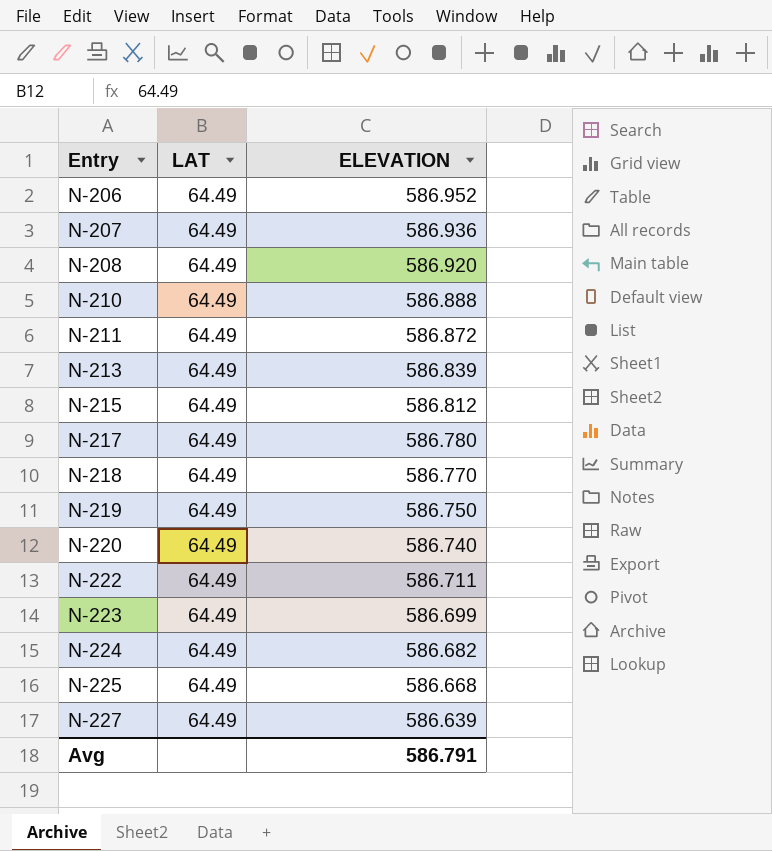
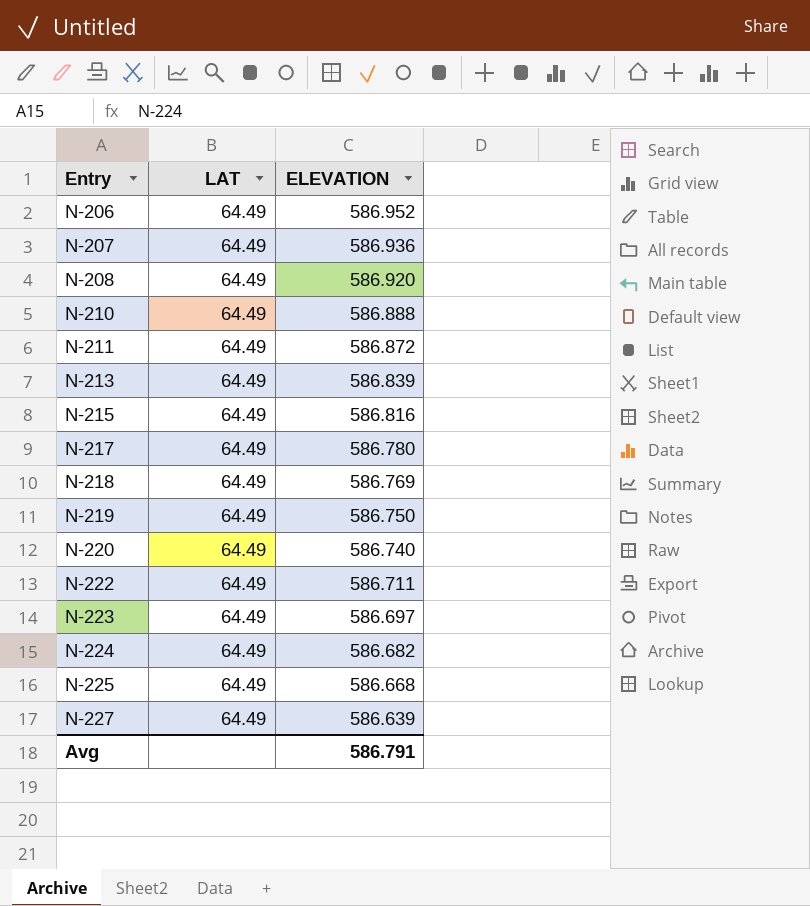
N-215 | ELEVATION: 586.812 -> 586.816
N-218 | ELEVATION: 586.770 -> 586.769
N-223 | ELEVATION: 586.699 -> 586.697

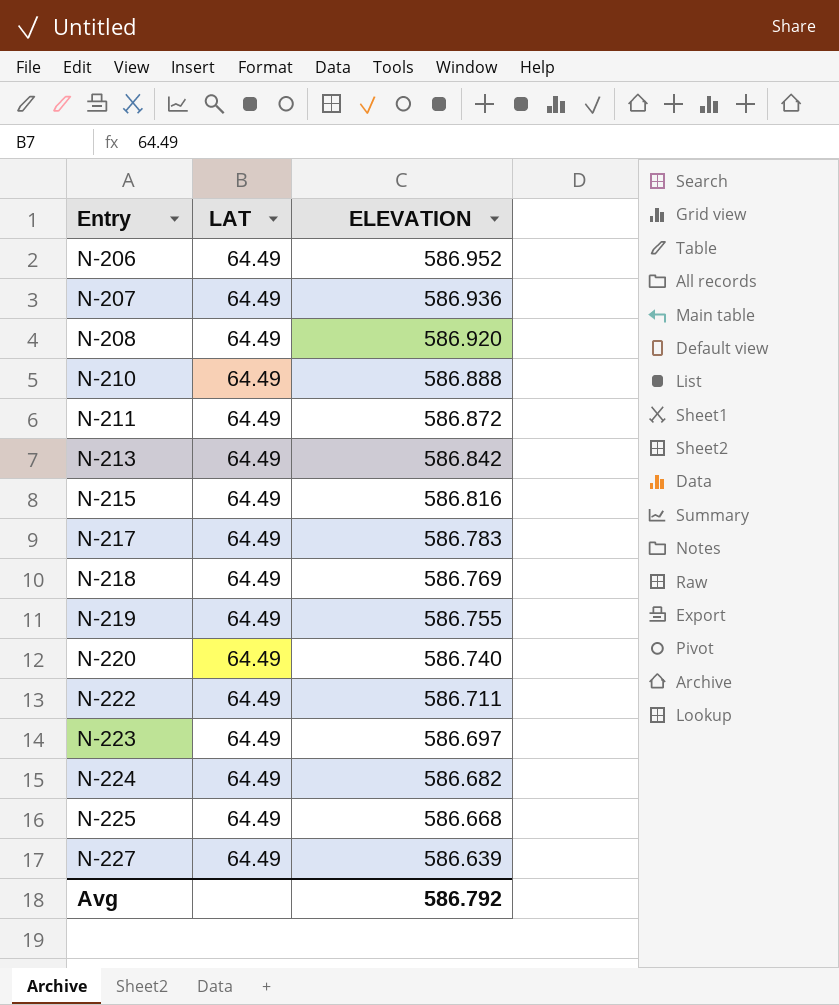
N-213 | ELEVATION: 586.839 -> 586.842
N-217 | ELEVATION: 586.780 -> 586.783
N-219 | ELEVATION: 586.750 -> 586.755
Avg | ELEVATION: 586.791 -> 586.792

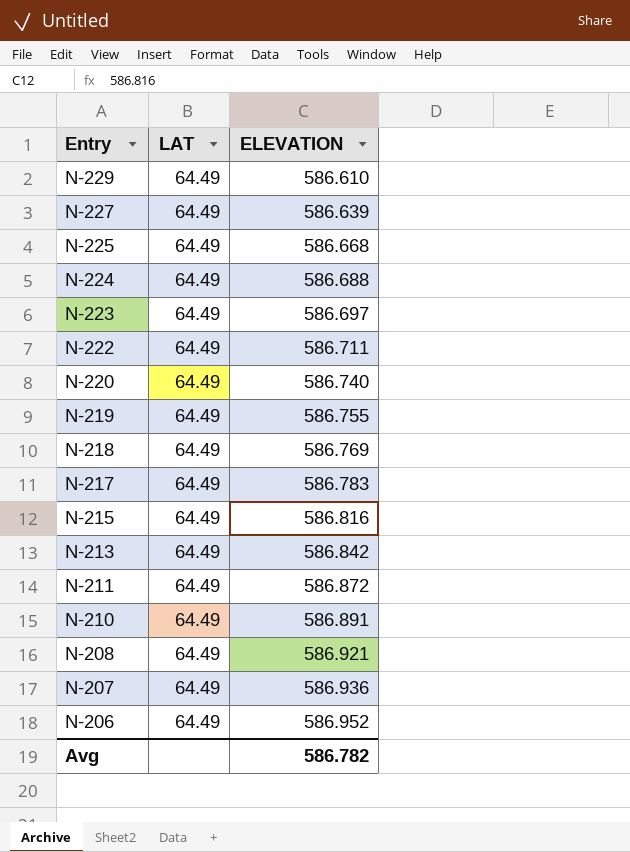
row order: Entry ascending -> Entry descending
row N-229: none -> 64.49 | 586.610
N-224 | ELEVATION: 586.682 -> 586.688
N-210 | ELEVATION: 586.888 -> 586.891
N-208 | ELEVATION: 586.920 -> 586.921
Avg | ELEVATION: 586.792 -> 586.782

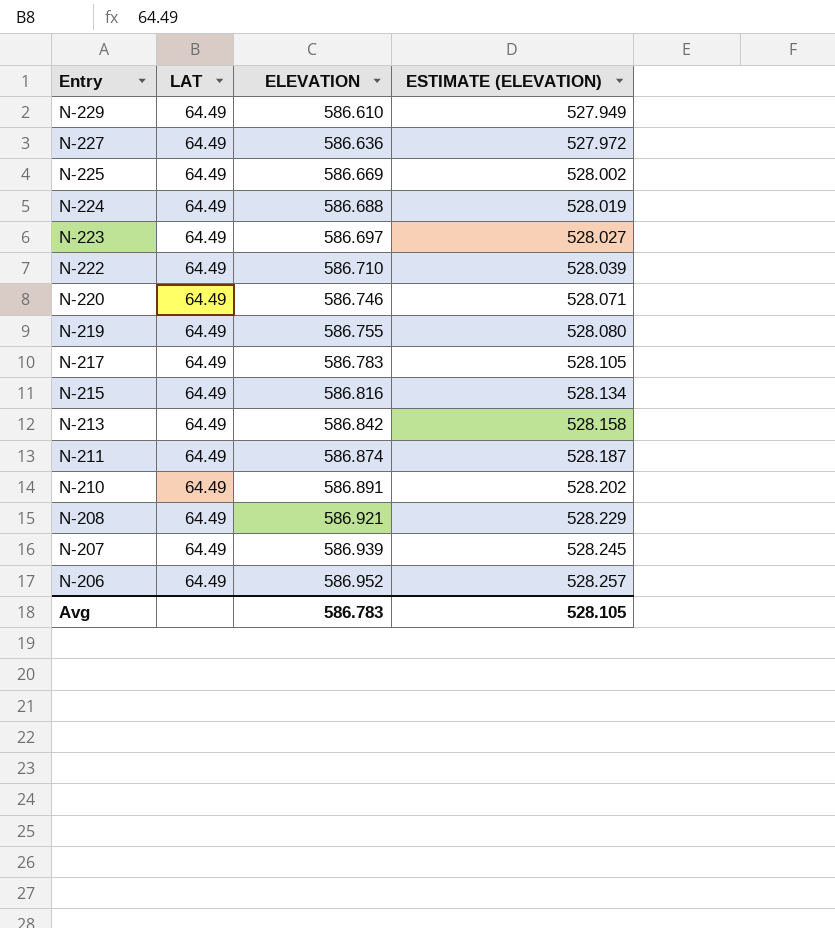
column ESTIMATE (ELEVATION) | formula: none -> [ELEVATION] * 0.9
row N-218: 64.49 | 586.769 -> none
N-227 | ELEVATION: 586.639 -> 586.636
N-225 | ELEVATION: 586.668 -> 586.669
N-222 | ELEVATION: 586.711 -> 586.710
N-220 | ELEVATION: 586.740 -> 586.746
N-211 | ELEVATION: 586.872 -> 586.874
N-207 | ELEVATION: 586.936 -> 586.939
Avg | ELEVATION: 586.782 -> 586.783

